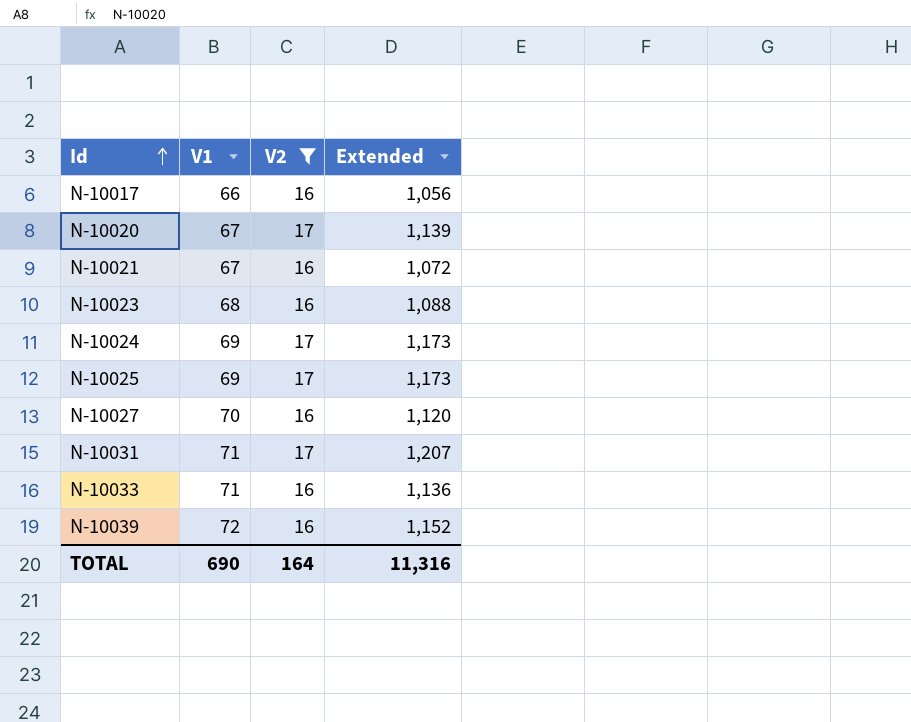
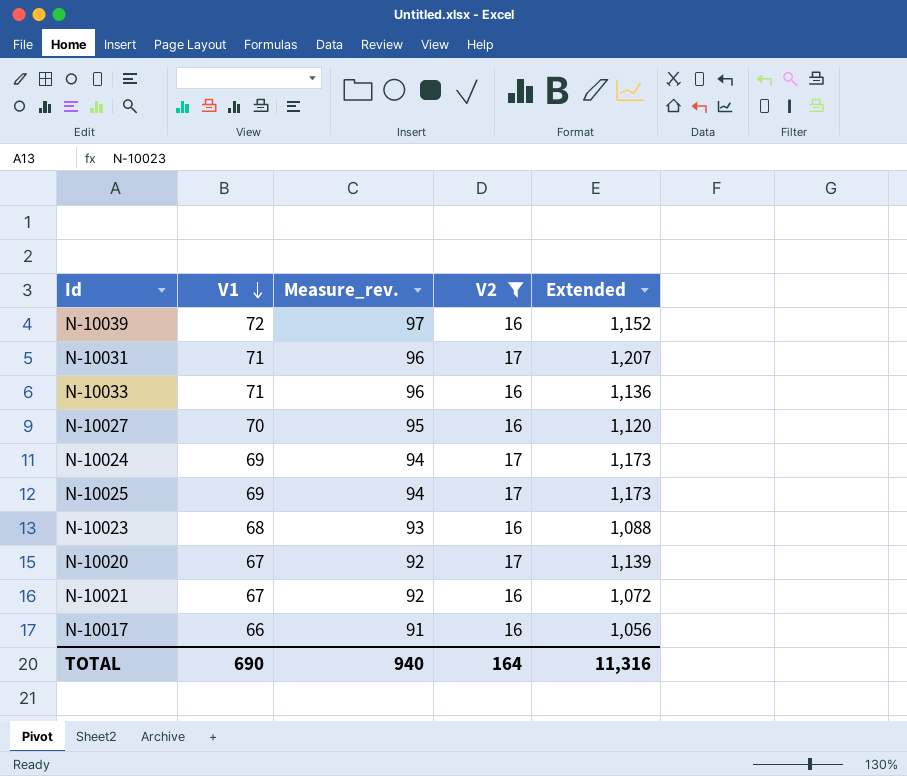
row order: Id ascending -> V1 descending
column Measure_rev. | formula: none -> [V1] + 25

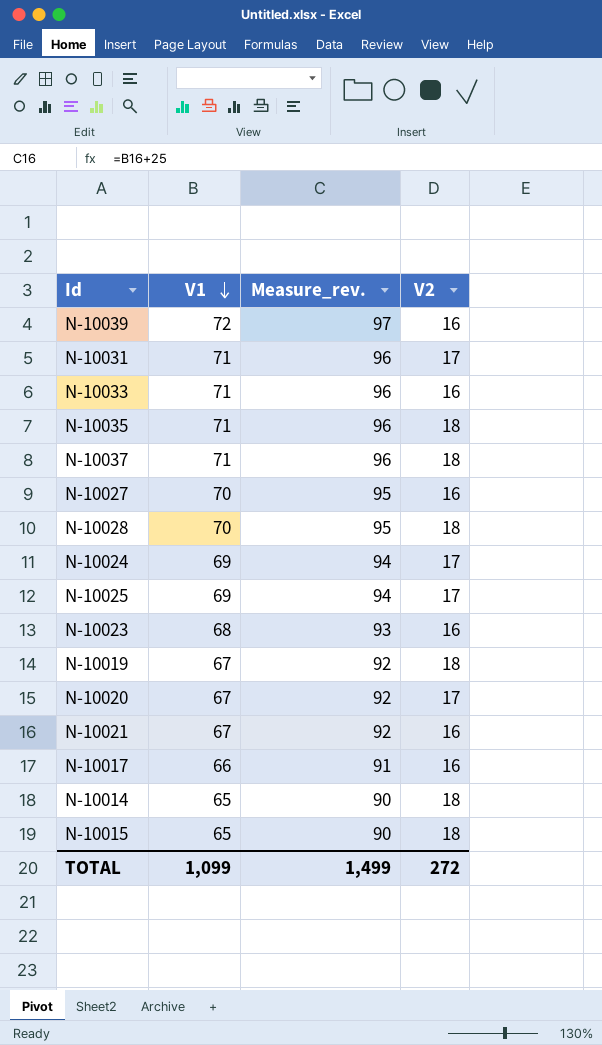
filter: V2 != 18 -> none
column Extended | formula: [V1] * [V2] -> none
TOTAL | V1: 690 -> 1,099
TOTAL | Measure_rev.: 940 -> 1,499
TOTAL | V2: 164 -> 272

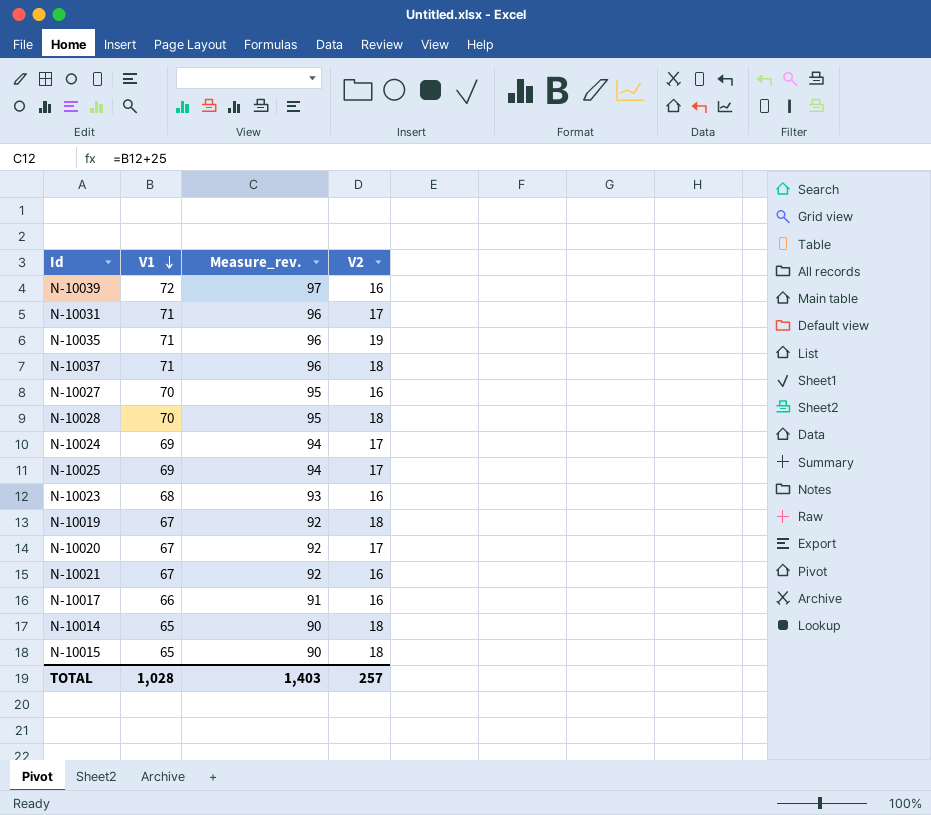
row N-10033: 71 | 96 | 16 -> none
N-10035 | V2: 18 -> 19
TOTAL | V1: 1,099 -> 1,028
TOTAL | Measure_rev.: 1,499 -> 1,403
TOTAL | V2: 272 -> 257

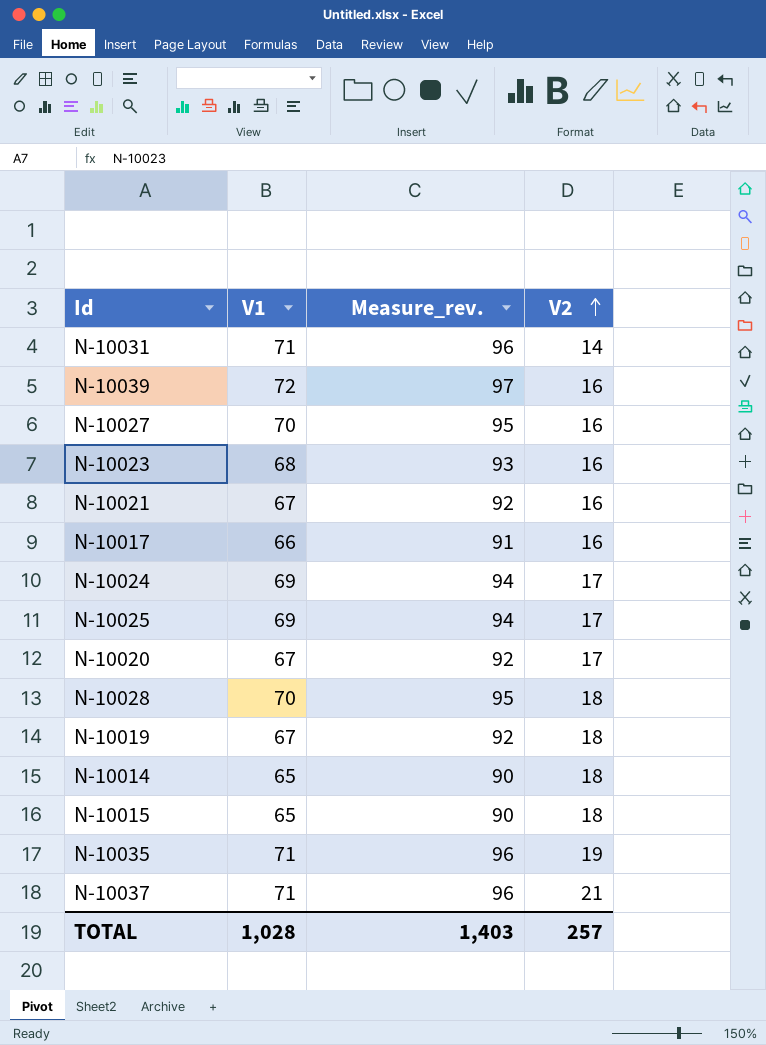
row order: V1 descending -> V2 ascending
N-10031 | V2: 17 -> 14
N-10037 | V2: 18 -> 21

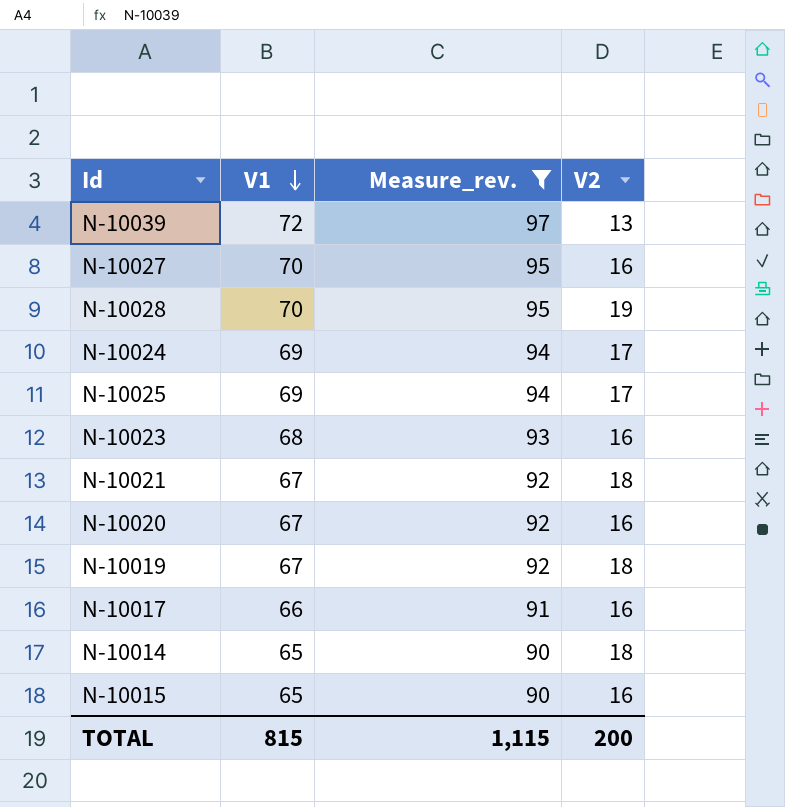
filter: none -> Measure_rev. != 96
row order: V2 ascending -> V1 descending
N-10039 | V2: 16 -> 13
N-10028 | V2: 18 -> 19
N-10021 | V2: 16 -> 18
N-10020 | V2: 17 -> 16
N-10015 | V2: 18 -> 16
TOTAL | V1: 1,028 -> 815
TOTAL | Measure_rev.: 1,403 -> 1,115
TOTAL | V2: 257 -> 200

